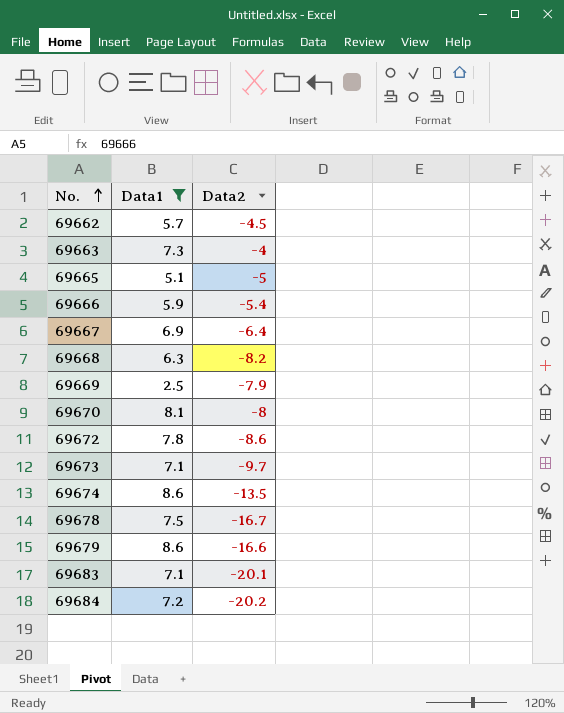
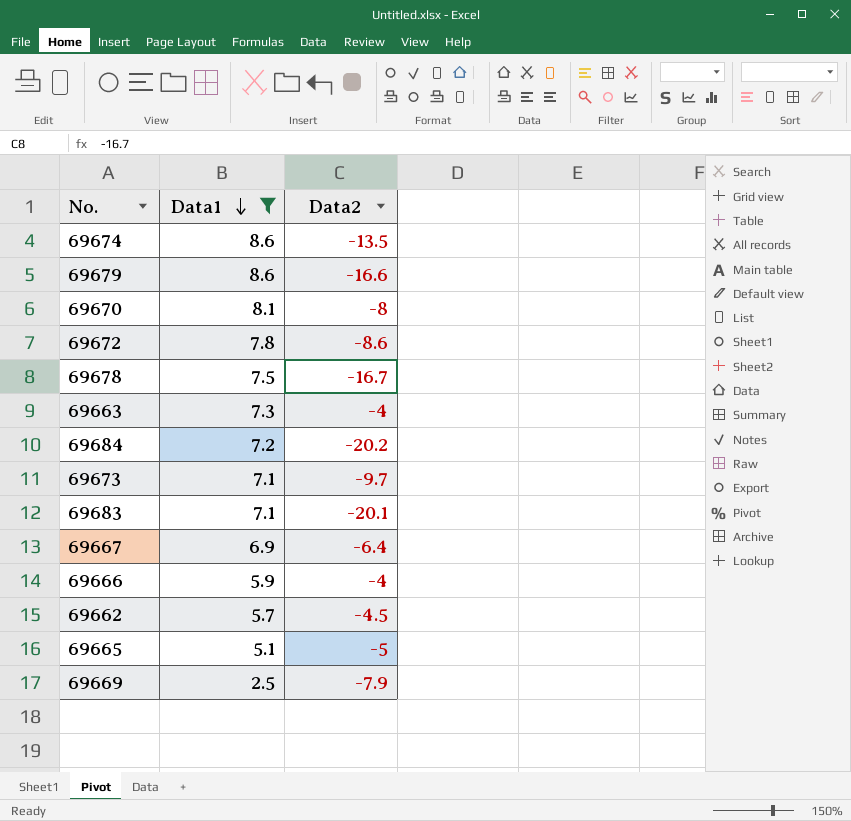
row order: No. ascending -> Data1 descending
row 69668: 6.3 | -8.2 -> none
69666 | Data2: -5.4 -> -4

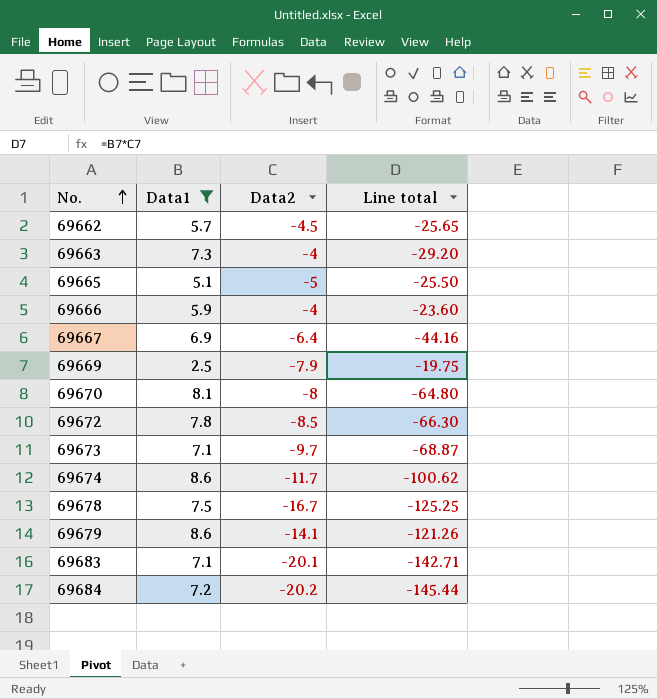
row order: Data1 descending -> No. ascending
column Line total | formula: none -> [Data1] * [Data2]
69672 | Data2: -8.6 -> -8.5
69674 | Data2: -13.5 -> -11.7
69679 | Data2: -16.6 -> -14.1

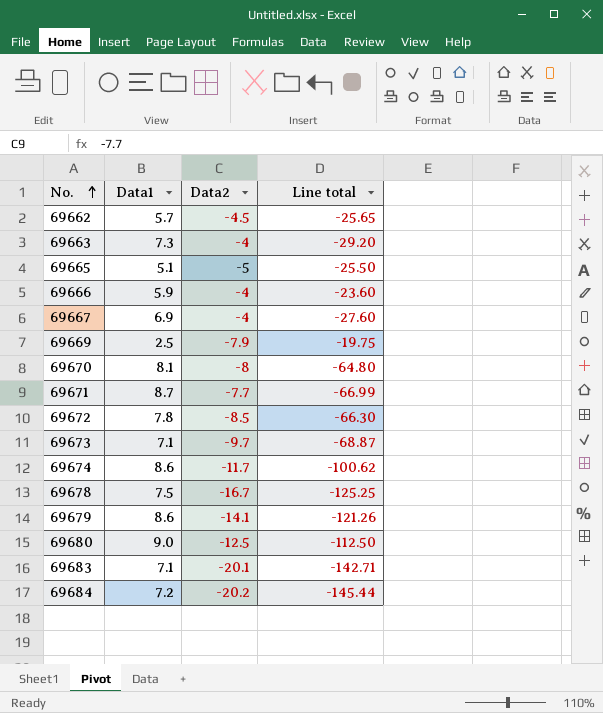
filter: Data1 <= 8.6 -> none
69667 | Data2: -6.4 -> -4
69667 | Line total: -44.16 -> -27.60

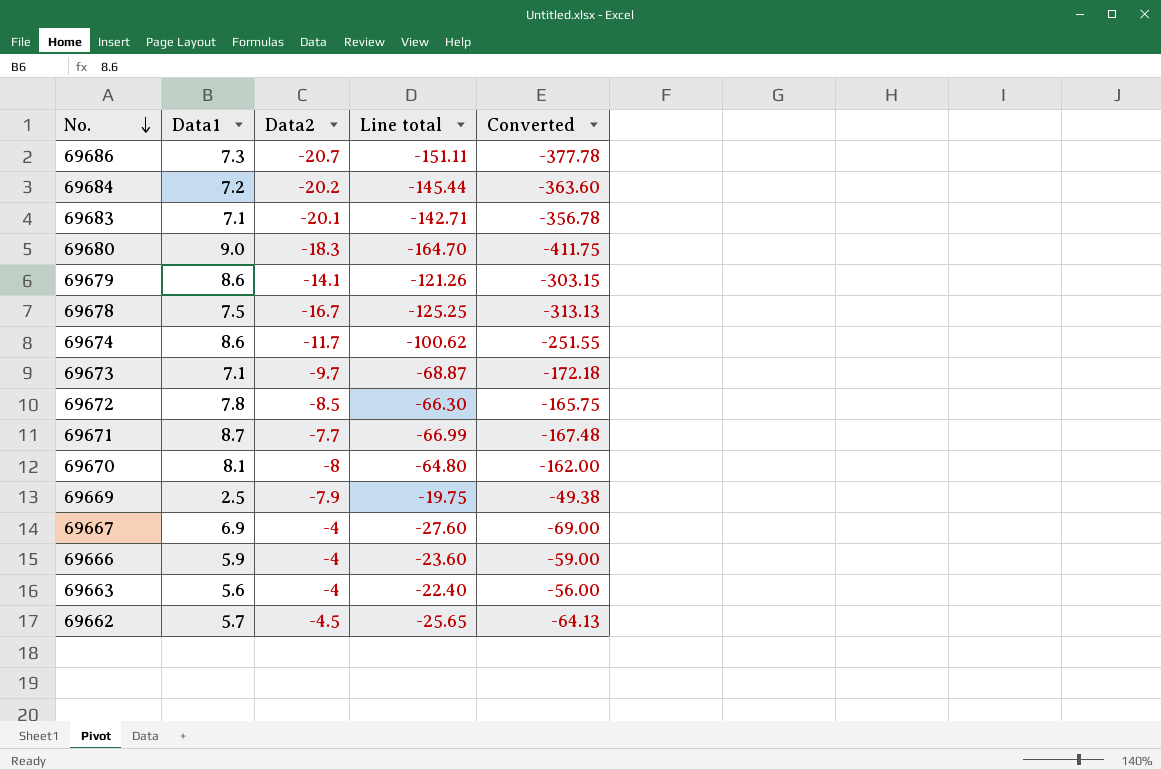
row order: No. ascending -> No. descending
column Converted | formula: none -> [Line total] * 2.5
row 69665: 5.1 | -5 | -25.50 -> none
row 69686: none -> 7.3 | -20.7 | -151.11 | -377.78
69680 | Data2: -12.5 -> -18.3
69680 | Line total: -112.50 -> -164.70
69663 | Data1: 7.3 -> 5.6
69663 | Line total: -29.20 -> -22.40

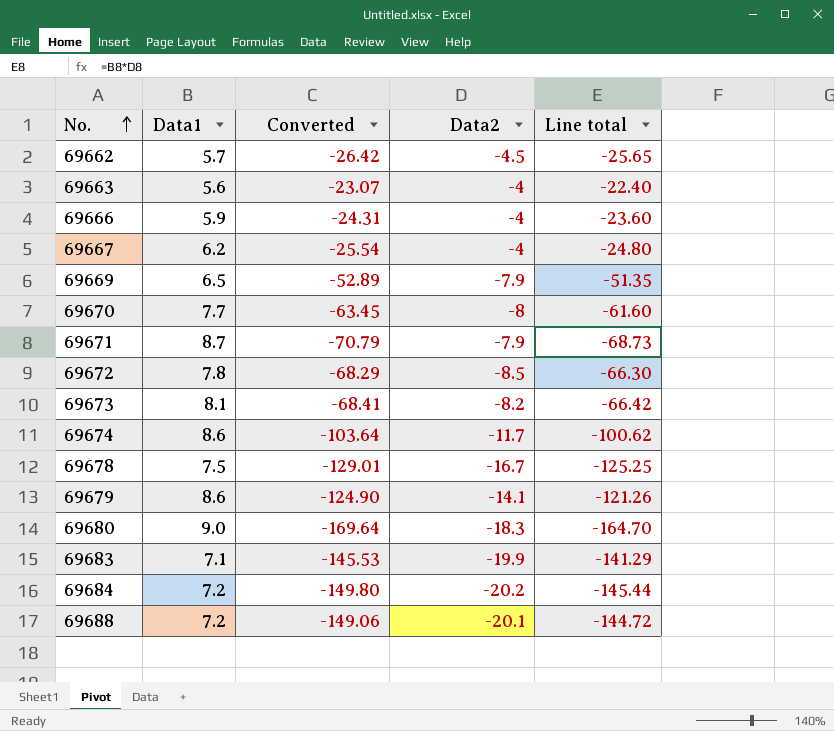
row order: No. descending -> No. ascending
column Converted | formula: [Line total] * 2.5 -> [Line total] * 1.03
column Converted | position: 5 -> 3
row 69686: 7.3 | -20.7 | -151.11 | -377.78 -> none
69667 | Data1: 6.9 -> 6.2
69667 | Line total: -27.60 -> -24.80
69669 | Data1: 2.5 -> 6.5
69669 | Line total: -19.75 -> -51.35
69670 | Data1: 8.1 -> 7.7
69670 | Line total: -64.80 -> -61.60
69671 | Data2: -7.7 -> -7.9
69671 | Line total: -66.99 -> -68.73
69673 | Data1: 7.1 -> 8.1
69673 | Data2: -9.7 -> -8.2
69673 | Line total: -68.87 -> -66.42
69683 | Data2: -20.1 -> -19.9
69683 | Line total: -142.71 -> -141.29
row 69688: none -> 7.2 | -149.06 | -20.1 | -144.72

